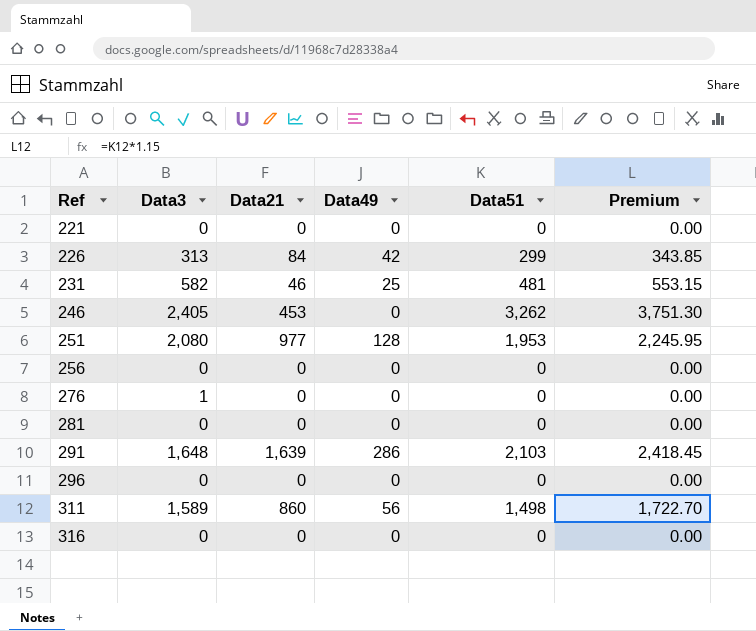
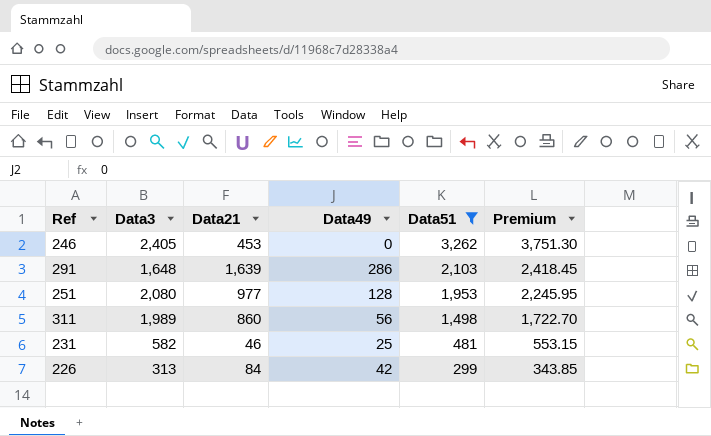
filter: none -> Data51 != 0
row order: Ref ascending -> Data51 descending
311 | Data3: 1,589 -> 1,989

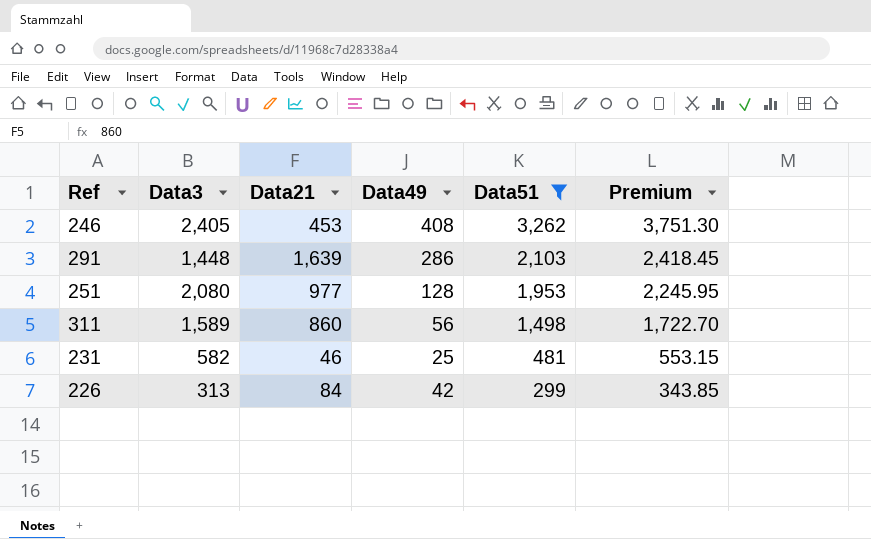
246 | Data49: 0 -> 408
291 | Data3: 1,648 -> 1,448
311 | Data3: 1,989 -> 1,589

